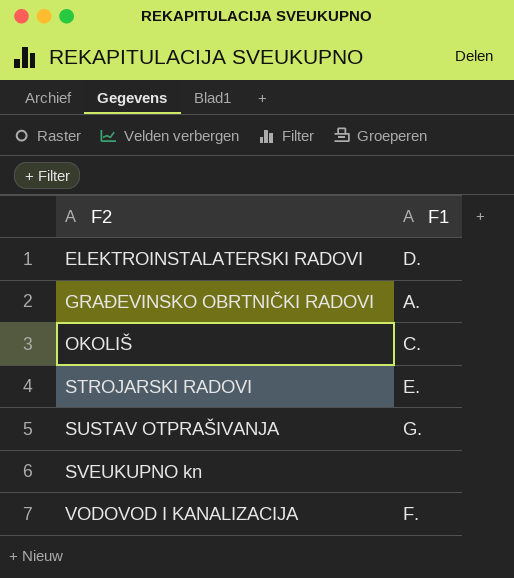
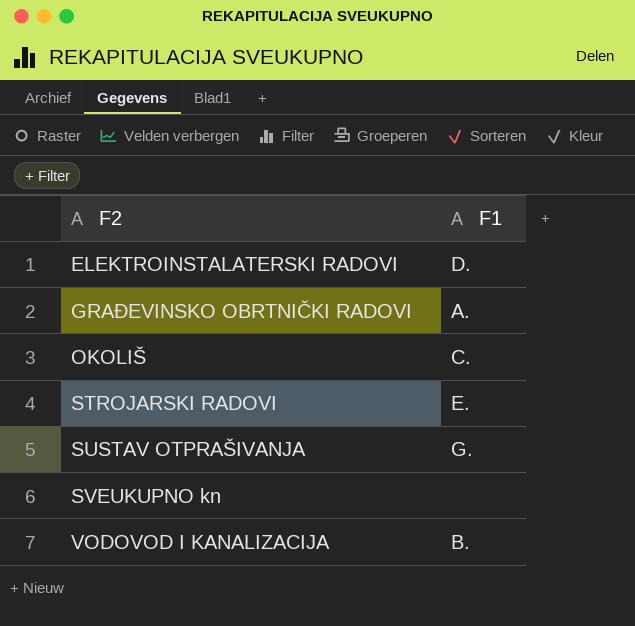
VODOVOD I KANALIZACIJA | F1: F. -> B.

